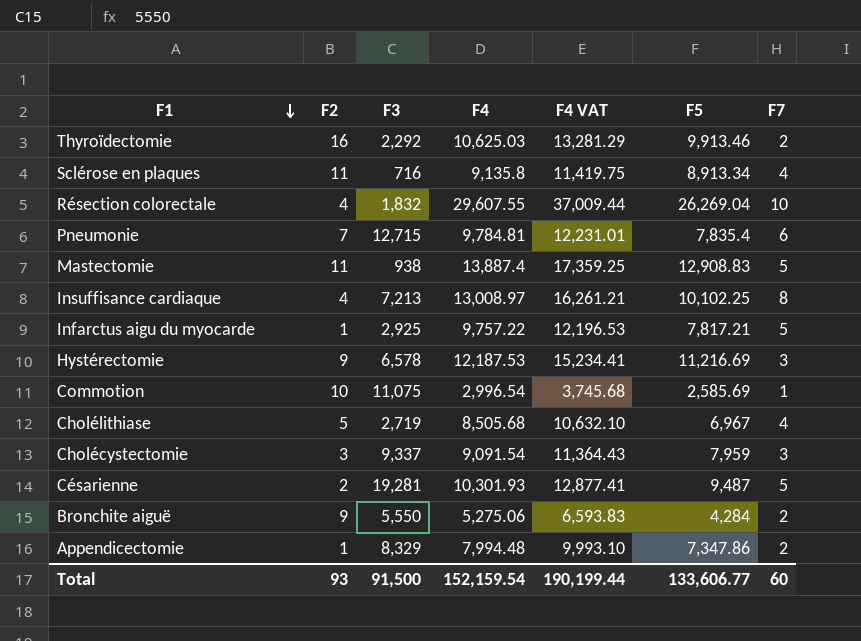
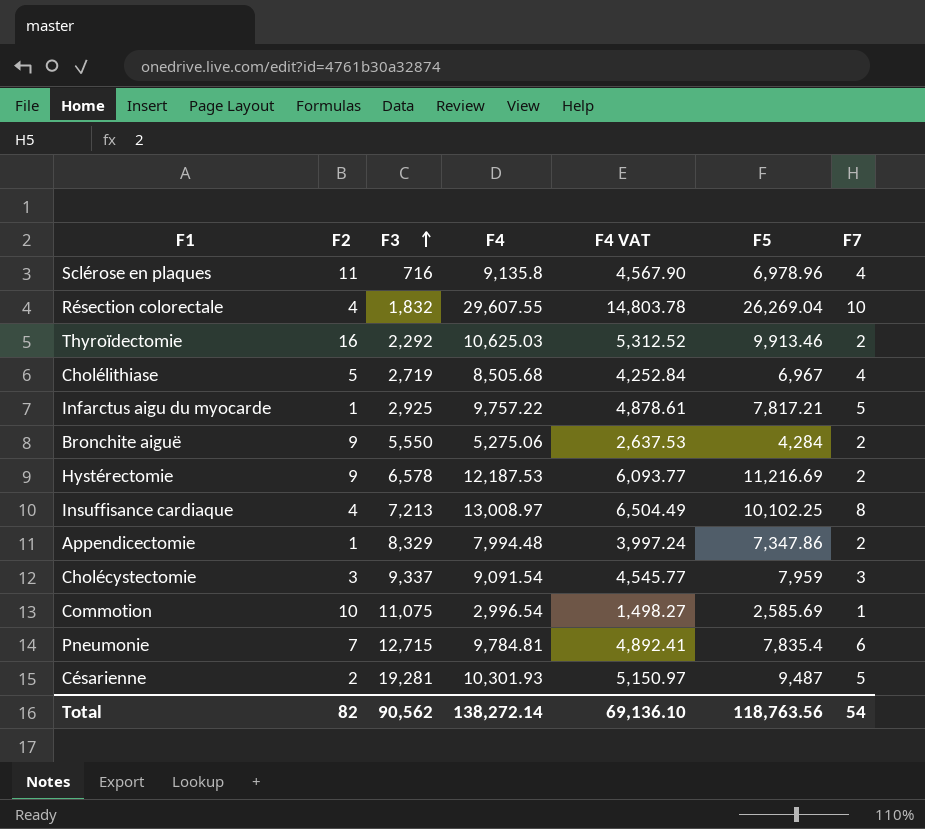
row order: F1 descending -> F3 ascending
column F4 VAT | formula: [F4] * 1.25 -> [F4] * 0.5
row Mastectomie: 11 | 938 | 13,887.4 | 17,359.25 | 12,908.83 | 5 -> none
Sclérose en plaques | F5: 8,913.34 -> 6,978.96
Hystérectomie | F7: 3 -> 2
Total | F2: 93 -> 82
Total | F3: 91,500 -> 90,562
Total | F4: 152,159.54 -> 138,272.14
Total | F4 VAT: 190,199.44 -> 69,136.10
Total | F5: 133,606.77 -> 118,763.56
Total | F7: 60 -> 54

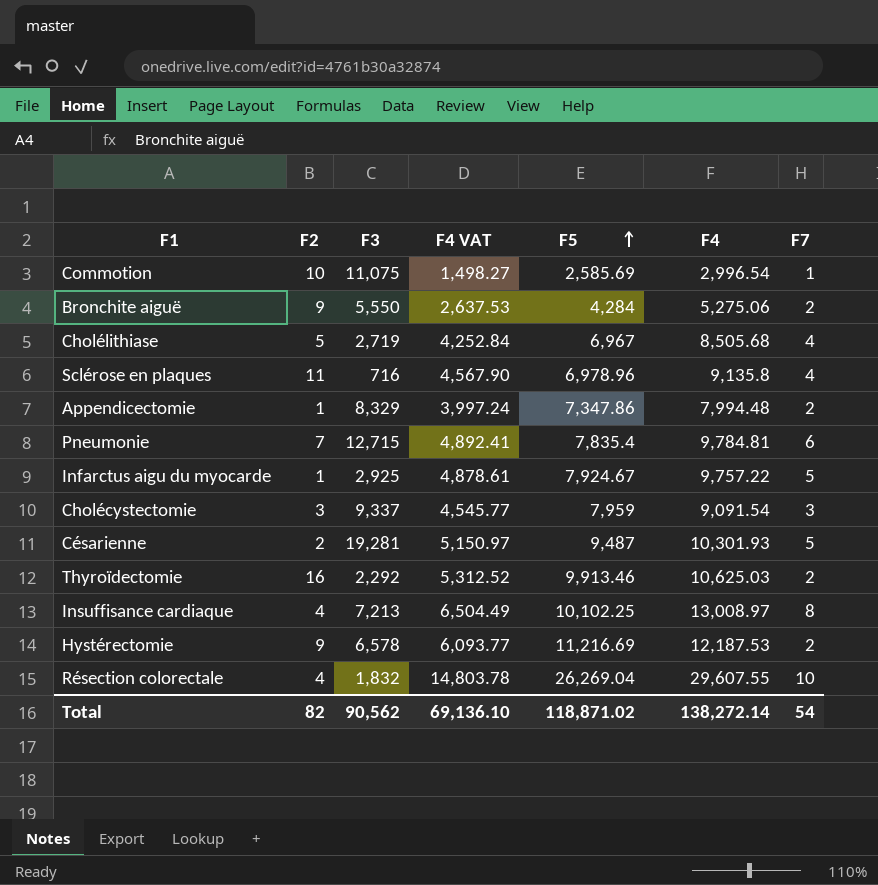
row order: F3 ascending -> F5 ascending
column F4 | position: 4 -> 6
Infarctus aigu du myocarde | F5: 7,817.21 -> 7,924.67
Total | F5: 118,763.56 -> 118,871.02

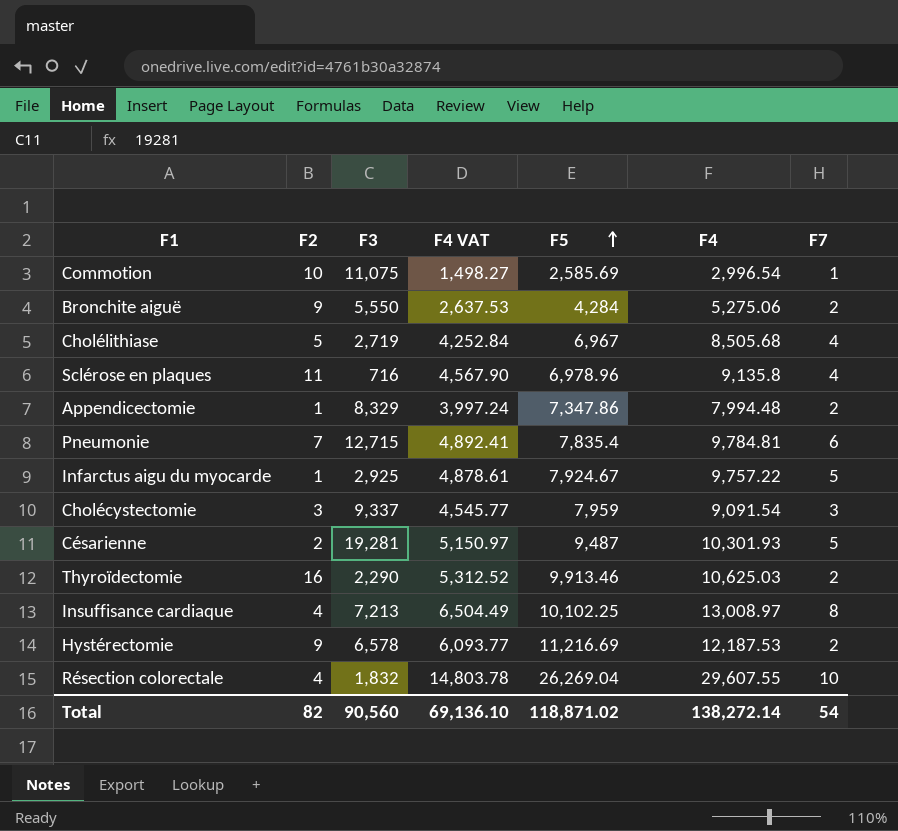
Thyroïdectomie | F3: 2,292 -> 2,290
Total | F3: 90,562 -> 90,560

